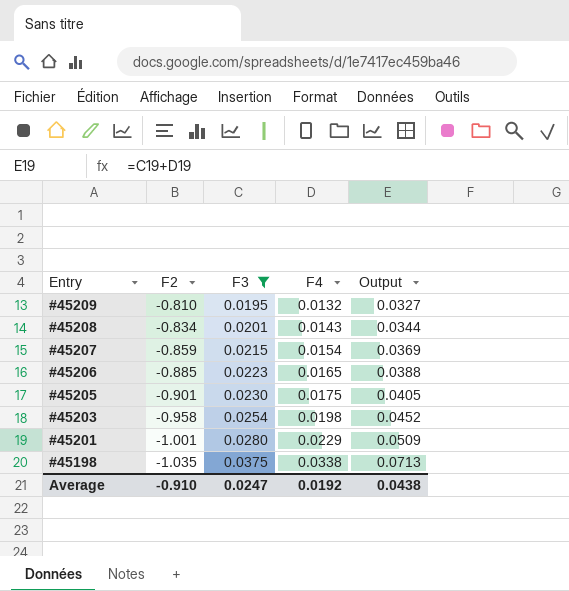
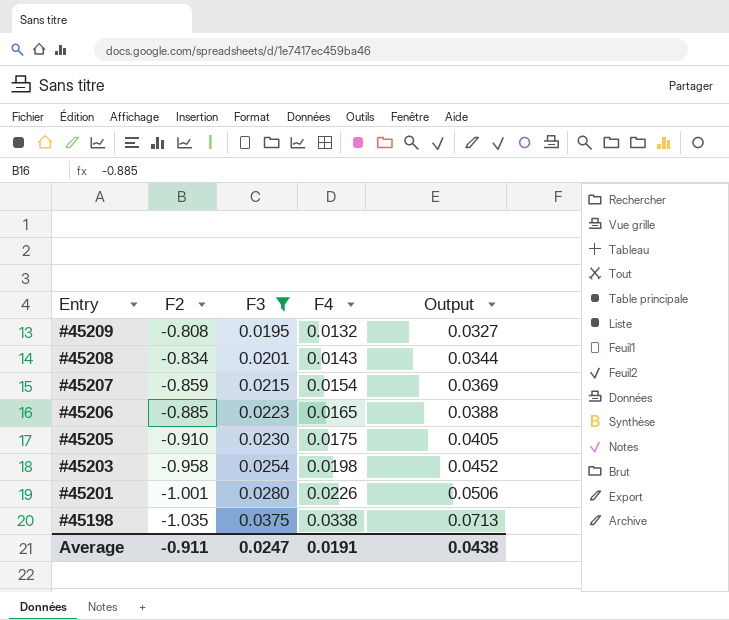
#45209 | F2: -0.810 -> -0.808
#45205 | F2: -0.901 -> -0.910
#45201 | F4: 0.0229 -> 0.0226
#45201 | Output: 0.0509 -> 0.0506
Average | F2: -0.910 -> -0.911
Average | F4: 0.0192 -> 0.0191

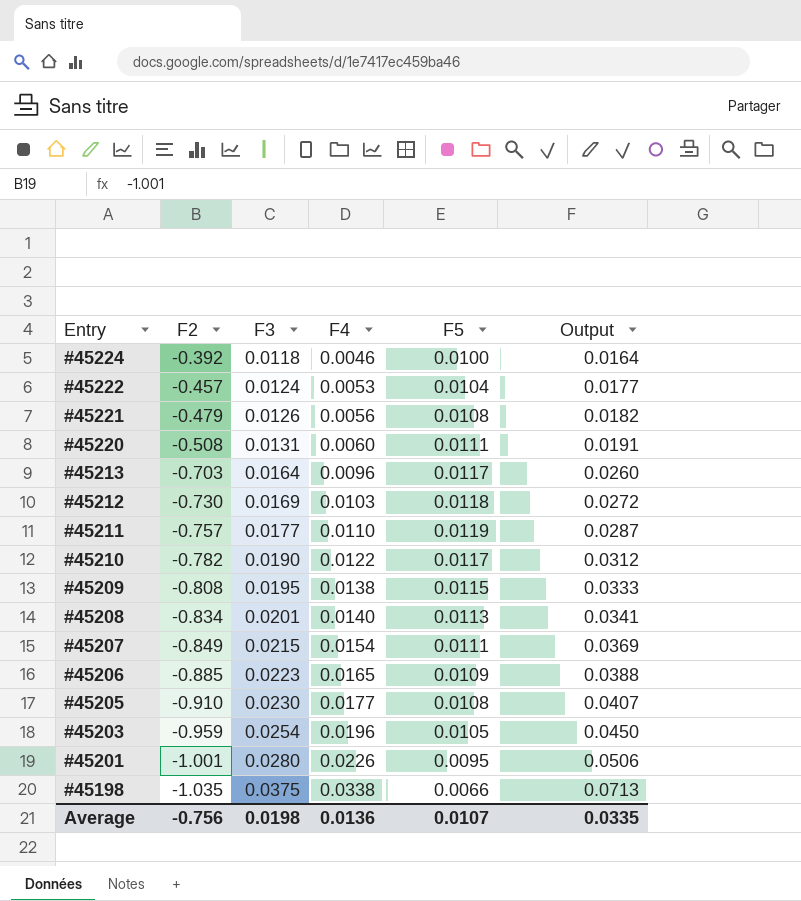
filter: F3 >= 0.0195 -> none
column F5 | position: none -> 5
#45209 | F4: 0.0132 -> 0.0138
#45209 | Output: 0.0327 -> 0.0333
#45208 | F4: 0.0143 -> 0.0140
#45208 | Output: 0.0344 -> 0.0341
#45207 | F2: -0.859 -> -0.849
#45205 | F4: 0.0175 -> 0.0177
#45205 | Output: 0.0405 -> 0.0407
#45203 | F2: -0.958 -> -0.959
#45203 | F4: 0.0198 -> 0.0196
#45203 | Output: 0.0452 -> 0.0450
Average | F2: -0.911 -> -0.756
Average | F3: 0.0247 -> 0.0198
Average | F4: 0.0191 -> 0.0136
Average | Output: 0.0438 -> 0.0335

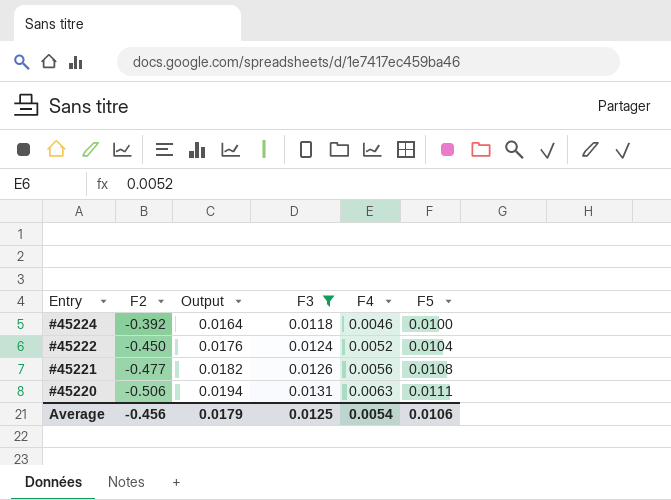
filter: none -> F3 <= 0.0131
column Output | position: 6 -> 3
#45222 | F2: -0.457 -> -0.450
#45222 | Output: 0.0177 -> 0.0176
#45222 | F4: 0.0053 -> 0.0052
#45221 | F2: -0.479 -> -0.477
#45220 | F2: -0.508 -> -0.506
#45220 | Output: 0.0191 -> 0.0194
#45220 | F4: 0.0060 -> 0.0063
Average | F2: -0.756 -> -0.456
Average | Output: 0.0335 -> 0.0179
Average | F3: 0.0198 -> 0.0125
Average | F4: 0.0136 -> 0.0054
Average | F5: 0.0107 -> 0.0106

